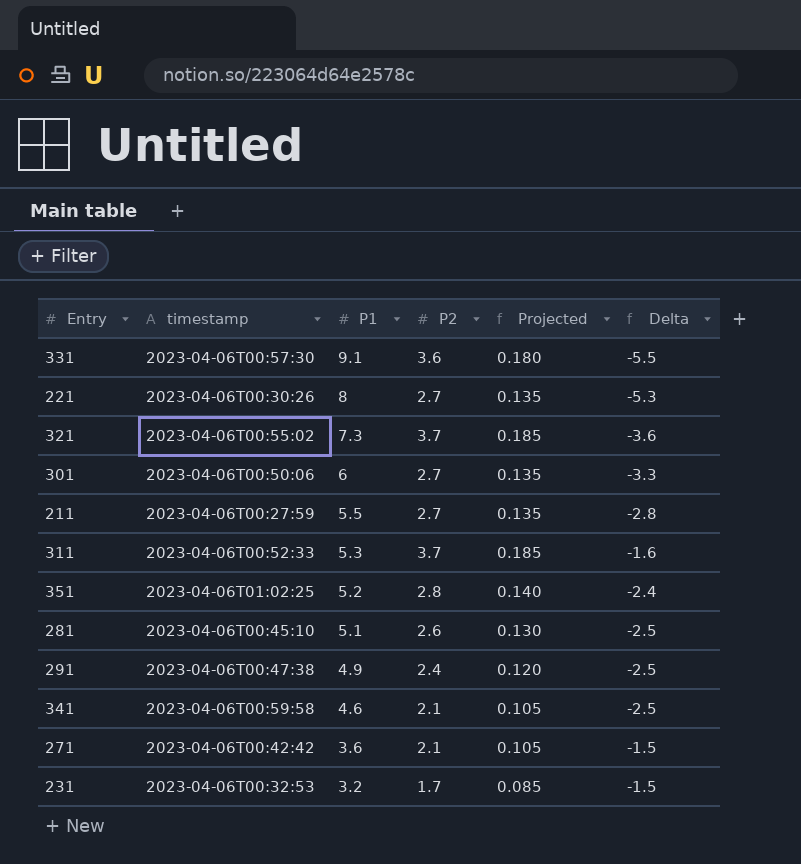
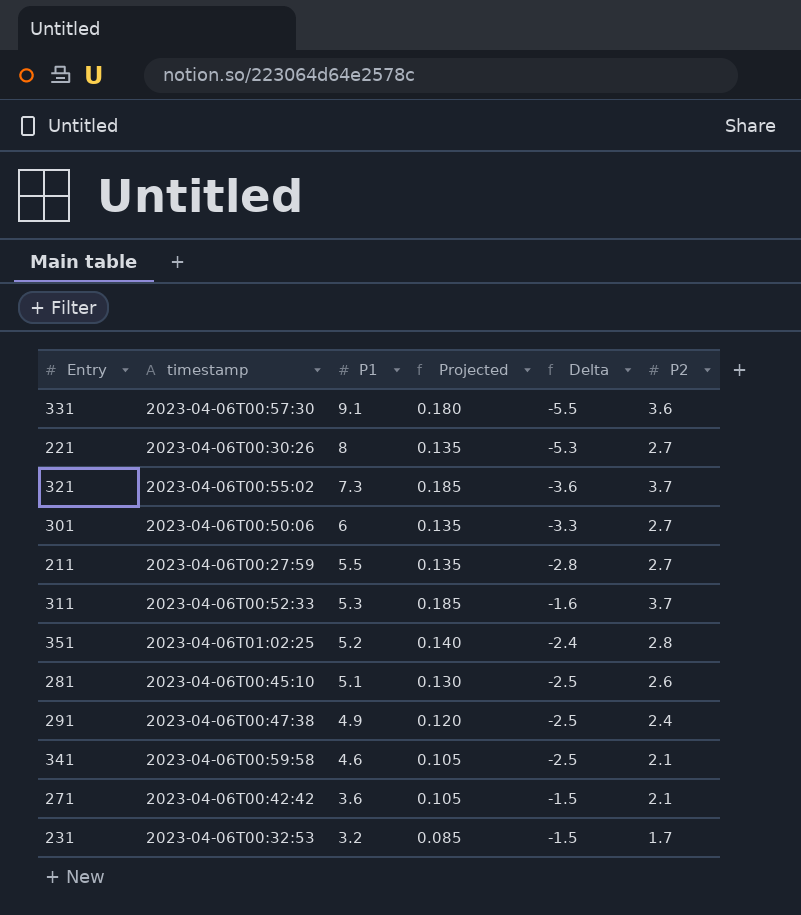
column P2 | position: 4 -> 6

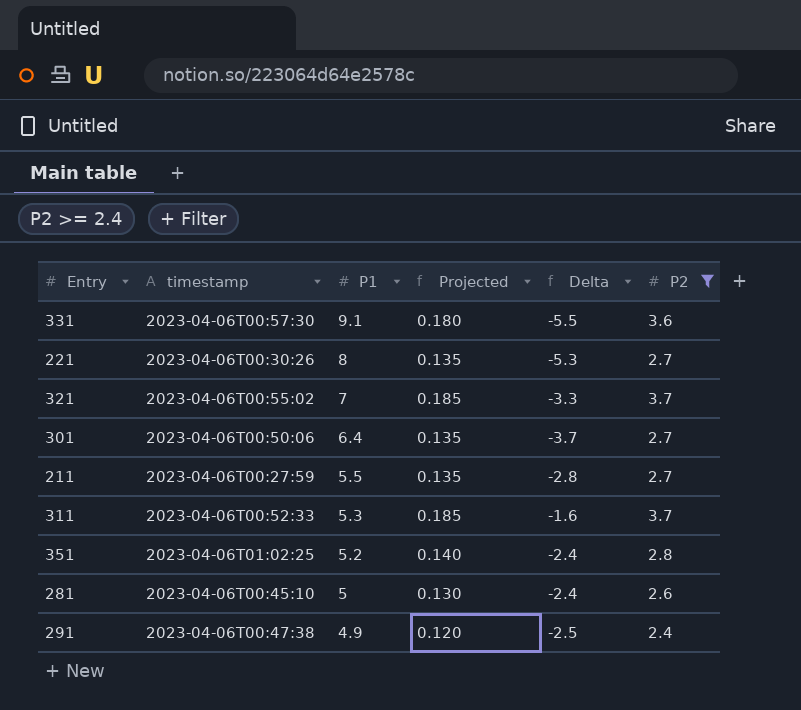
filter: none -> P2 >= 2.4
321 | P1: 7.3 -> 7
321 | Delta: -3.6 -> -3.3
301 | P1: 6 -> 6.4
301 | Delta: -3.3 -> -3.7
281 | P1: 5.1 -> 5
281 | Delta: -2.5 -> -2.4

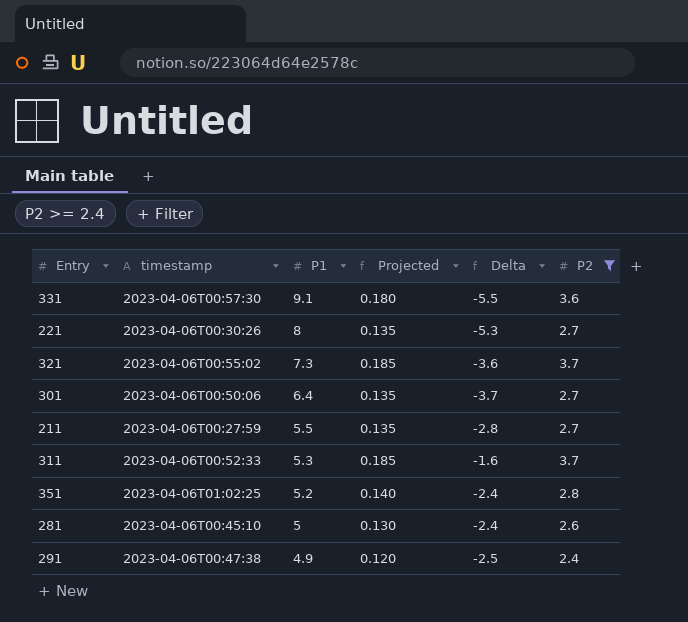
321 | P1: 7 -> 7.3
321 | Delta: -3.3 -> -3.6

